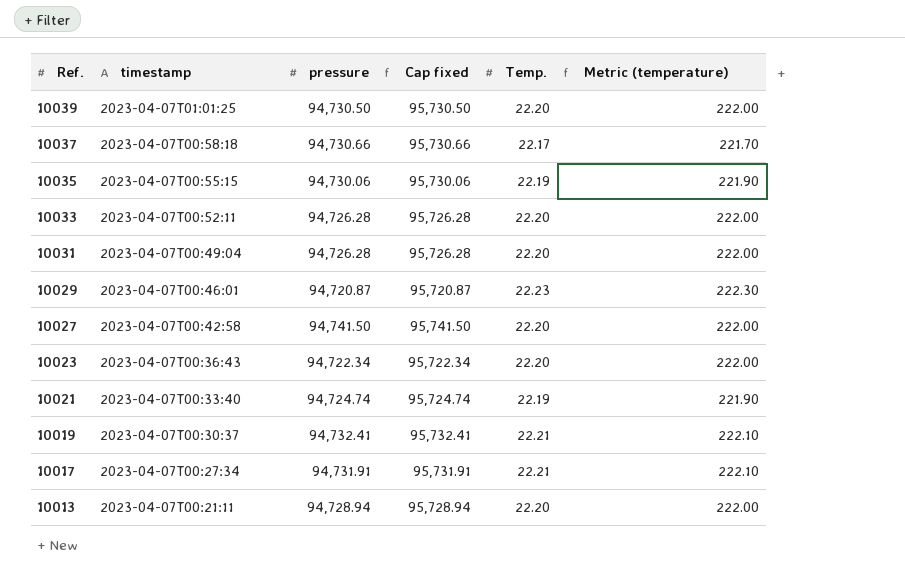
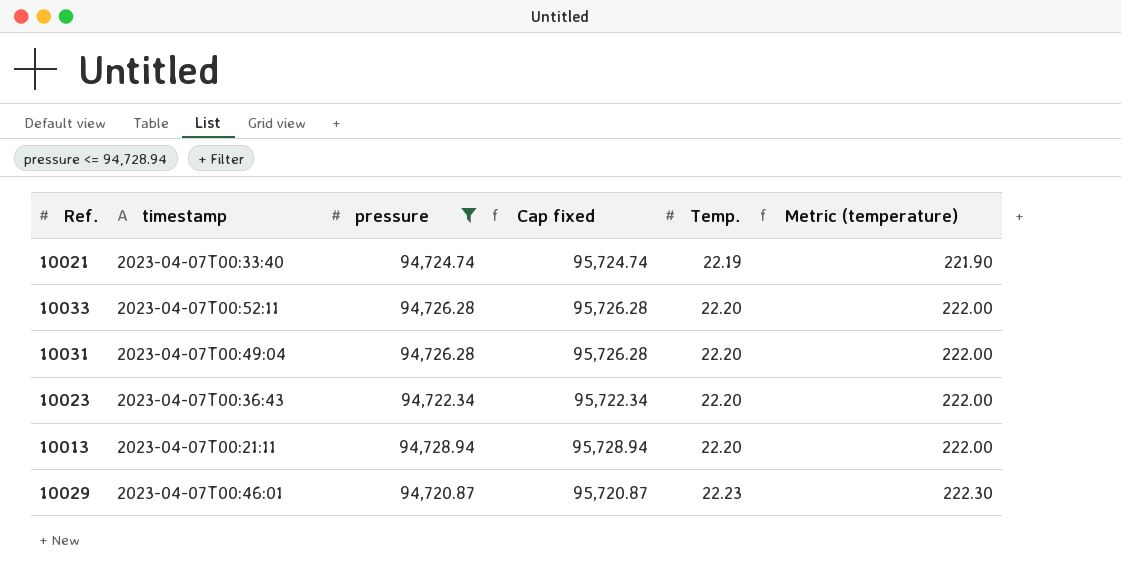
filter: none -> pressure <= 94,728.94
row order: Ref. descending -> Temp. ascending

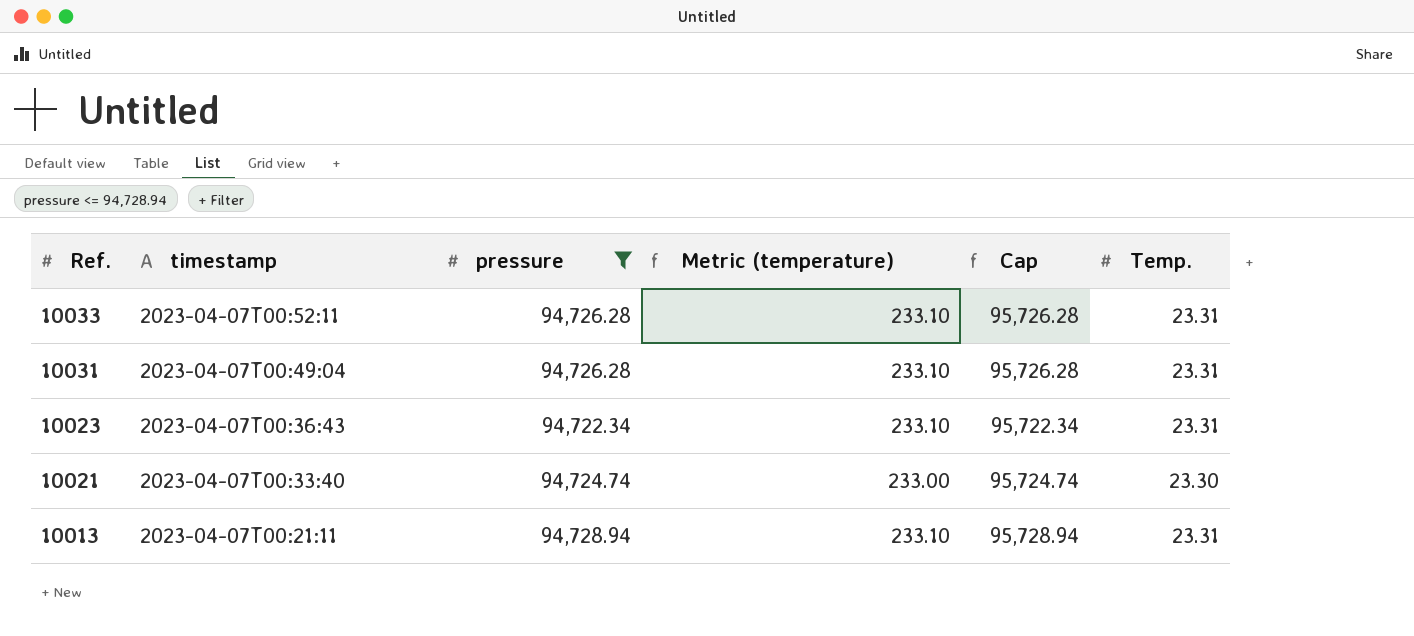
row order: Temp. ascending -> Ref. descending
column Metric (temperature) | position: 6 -> 4
column name: Cap fixed -> Cap
row 10029: 2023-04-07T00:46:01 | 94,720.87 | 95,720.87 | 22.23 | 222.30 -> none
10033 | Metric (temperature): 222.00 -> 233.10
10033 | Temp.: 22.20 -> 23.31
10031 | Metric (temperature): 222.00 -> 233.10
10031 | Temp.: 22.20 -> 23.31
10023 | Metric (temperature): 222.00 -> 233.10
10023 | Temp.: 22.20 -> 23.31
10021 | Metric (temperature): 221.90 -> 233.00
10021 | Temp.: 22.19 -> 23.30
10013 | Metric (temperature): 222.00 -> 233.10
10013 | Temp.: 22.20 -> 23.31

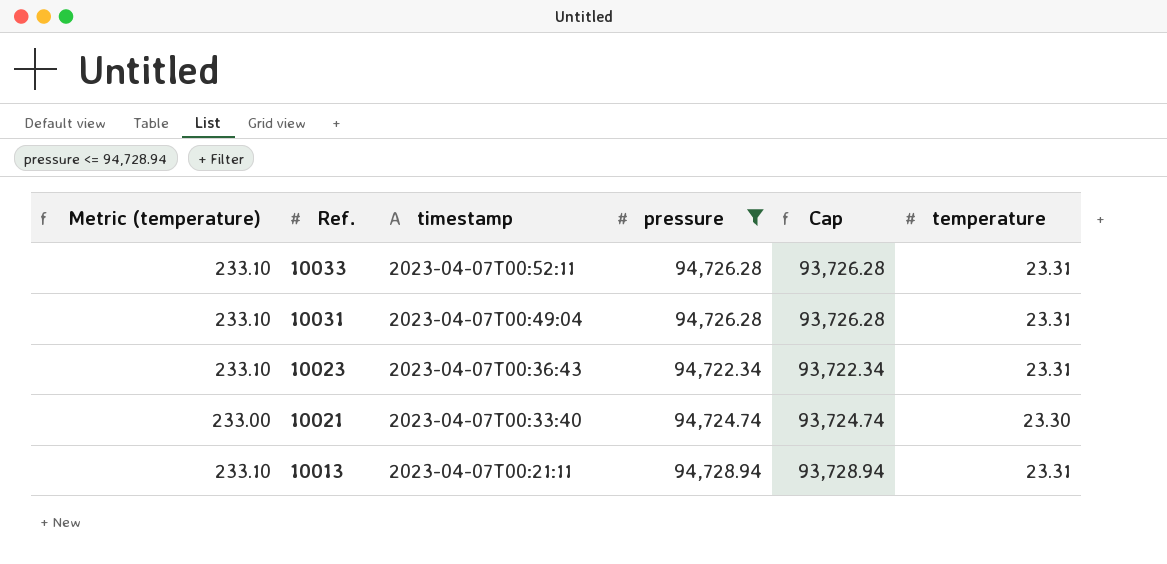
column Metric (temperature) | position: 4 -> 1
column Cap | formula: [pressure] + 1000 -> [pressure] - 1000
column name: Temp. -> temperature

